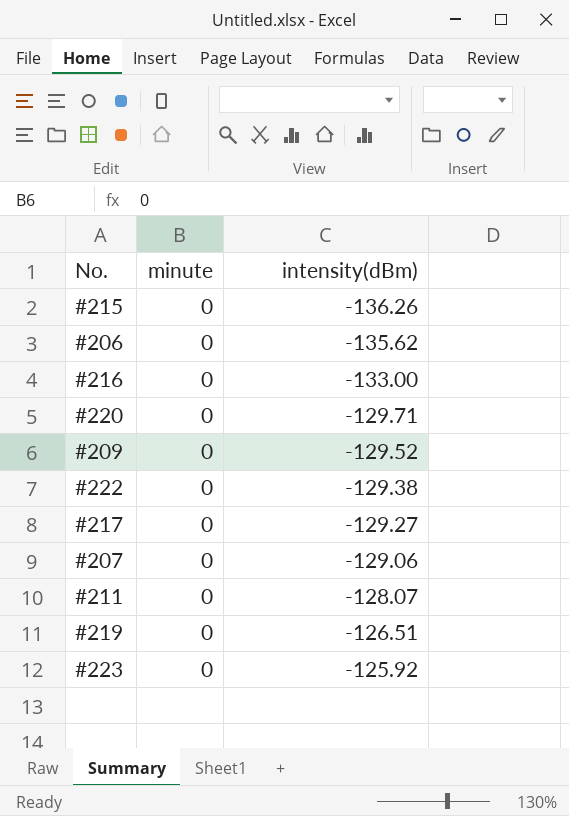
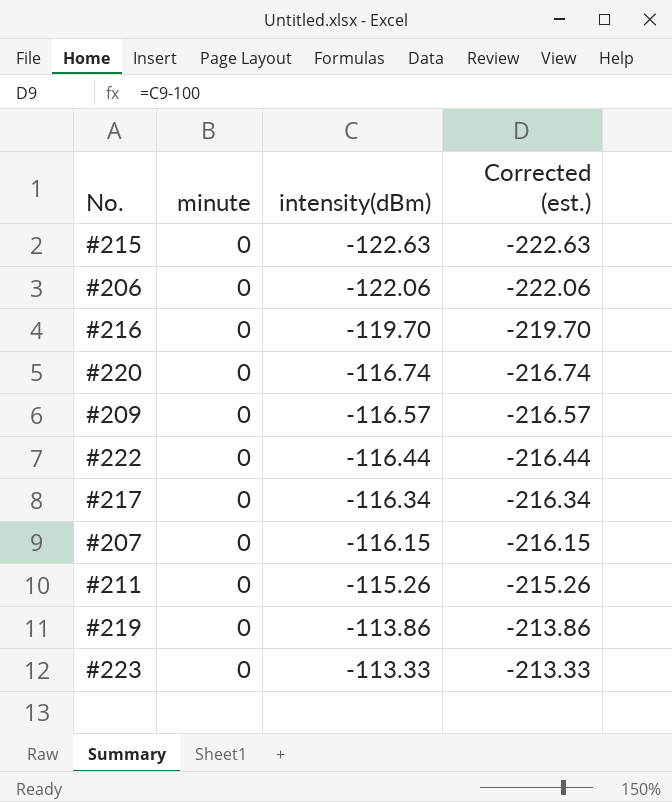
column Corrected (est.) | formula: none -> [intensity(dBm)] - 100
#215 | intensity(dBm): -136.26 -> -122.63
#206 | intensity(dBm): -135.62 -> -122.06
#216 | intensity(dBm): -133.00 -> -119.70
#220 | intensity(dBm): -129.71 -> -116.74
#209 | intensity(dBm): -129.52 -> -116.57
#222 | intensity(dBm): -129.38 -> -116.44
#217 | intensity(dBm): -129.27 -> -116.34
#207 | intensity(dBm): -129.06 -> -116.15
#211 | intensity(dBm): -128.07 -> -115.26
#219 | intensity(dBm): -126.51 -> -113.86
#223 | intensity(dBm): -125.92 -> -113.33

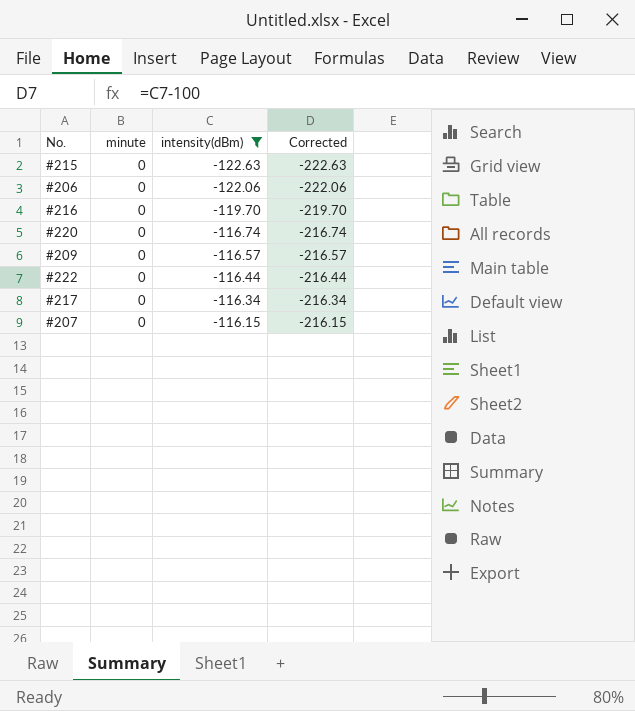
filter: none -> intensity(dBm) <= -116.15
column name: Corrected (est.) -> Corrected

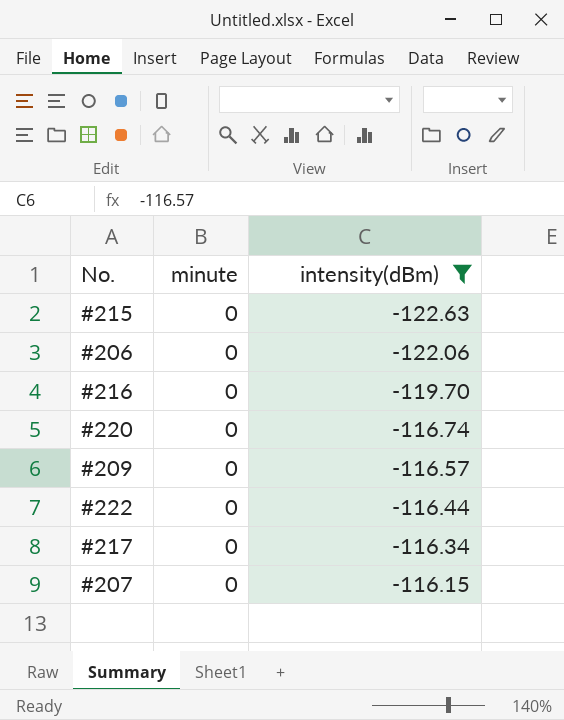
column Corrected | formula: [intensity(dBm)] - 100 -> none

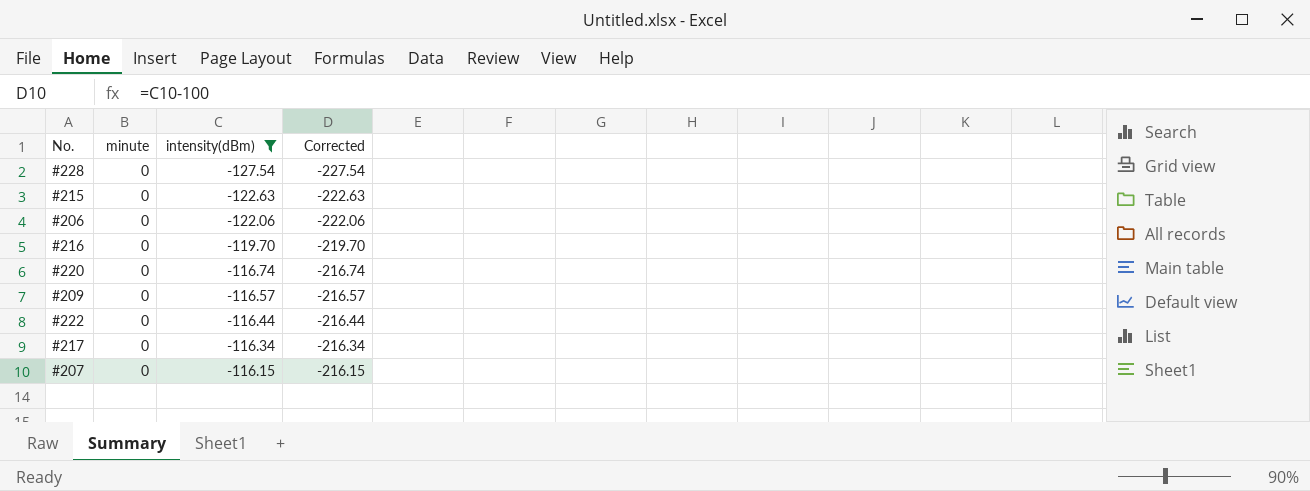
column Corrected | formula: none -> [intensity(dBm)] - 100
row #228: none -> 0 | -127.54 | -227.54

